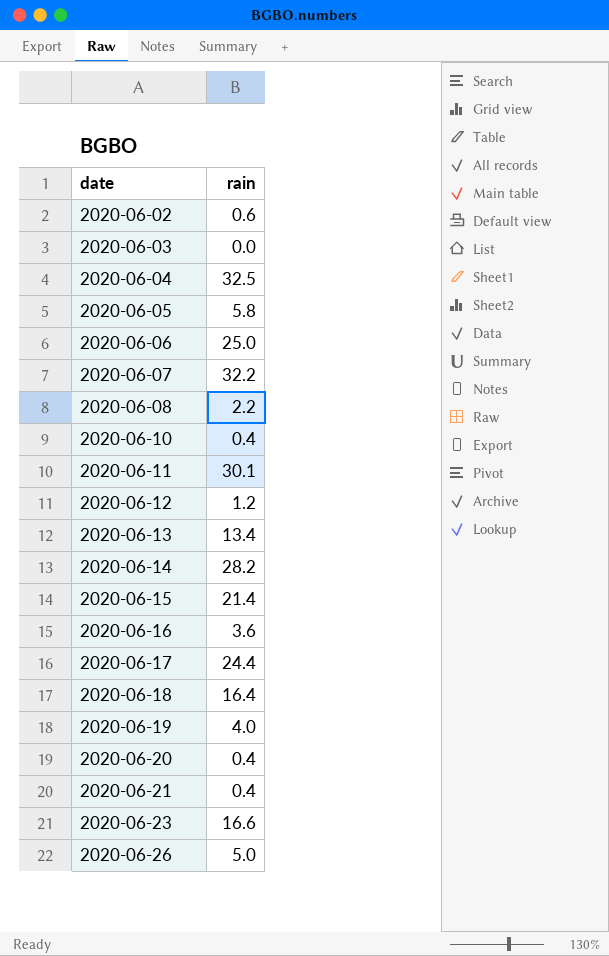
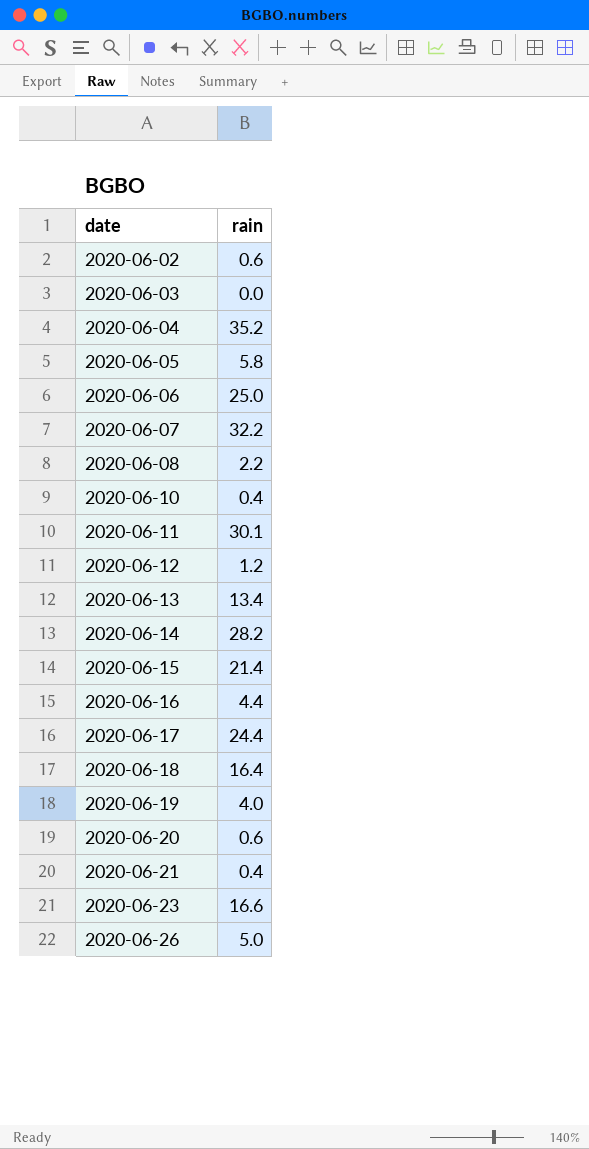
2020-06-04 | rain: 32.5 -> 35.2
2020-06-16 | rain: 3.6 -> 4.4
2020-06-20 | rain: 0.4 -> 0.6

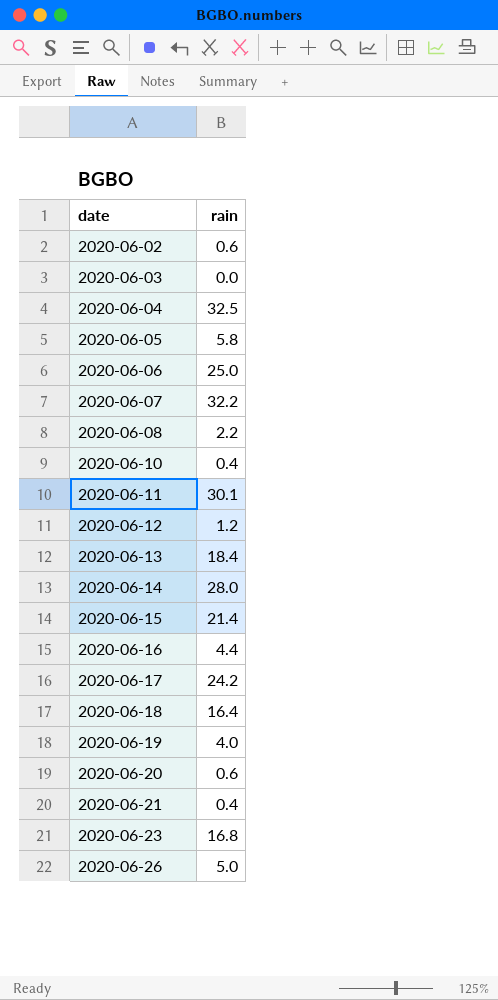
2020-06-04 | rain: 35.2 -> 32.5
2020-06-13 | rain: 13.4 -> 18.4
2020-06-14 | rain: 28.2 -> 28.0
2020-06-17 | rain: 24.4 -> 24.2
2020-06-23 | rain: 16.6 -> 16.8

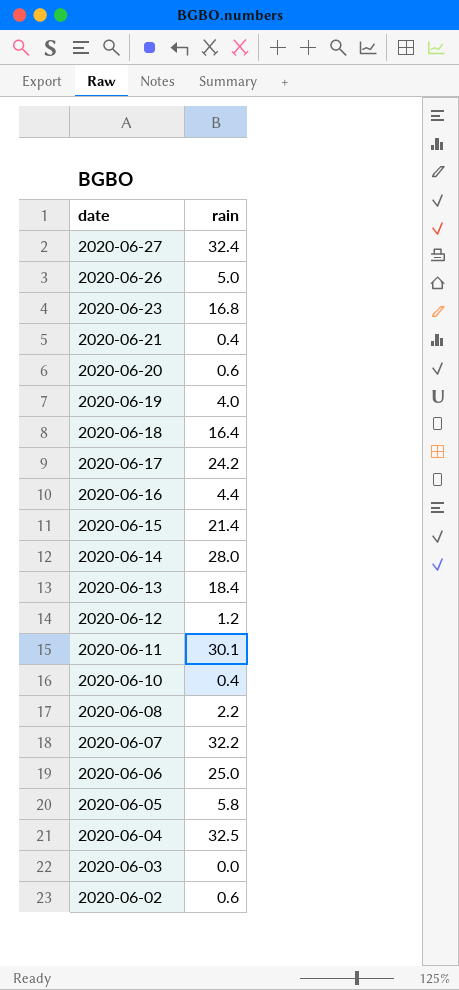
row order: date ascending -> date descending
row 2020-06-27: none -> 32.4

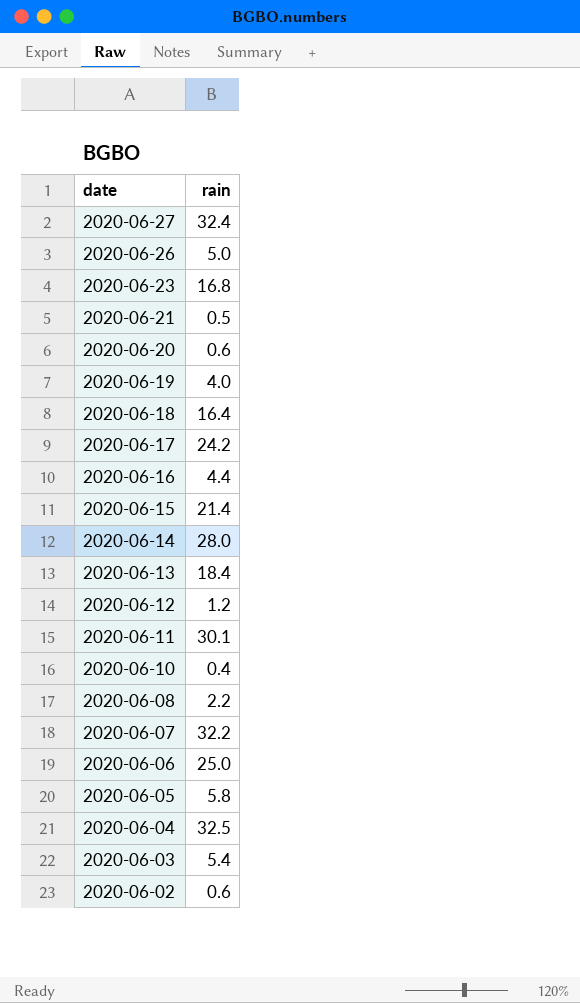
2020-06-21 | rain: 0.4 -> 0.5
2020-06-03 | rain: 0.0 -> 5.4

